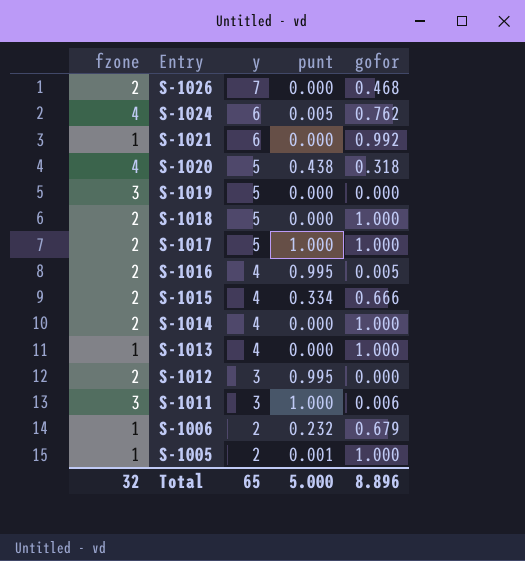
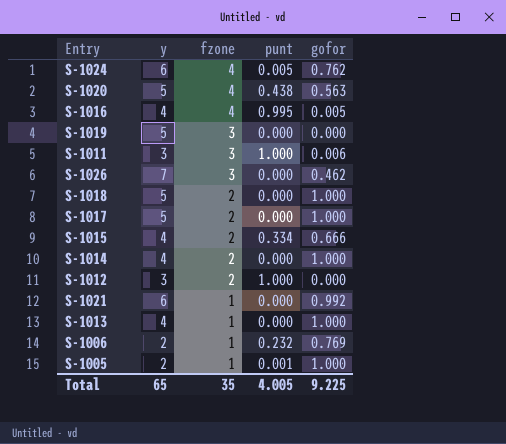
row order: Entry descending -> fzone descending
column fzone | position: 1 -> 3
S-1020 | gofor: 0.318 -> 0.563
S-1016 | fzone: 2 -> 4
S-1026 | fzone: 2 -> 3
S-1026 | gofor: 0.468 -> 0.462
S-1017 | punt: 1.000 -> 0.000
S-1012 | punt: 0.995 -> 1.000
S-1006 | gofor: 0.679 -> 0.769
Total | fzone: 32 -> 35
Total | punt: 5.000 -> 4.005
Total | gofor: 8.896 -> 9.225

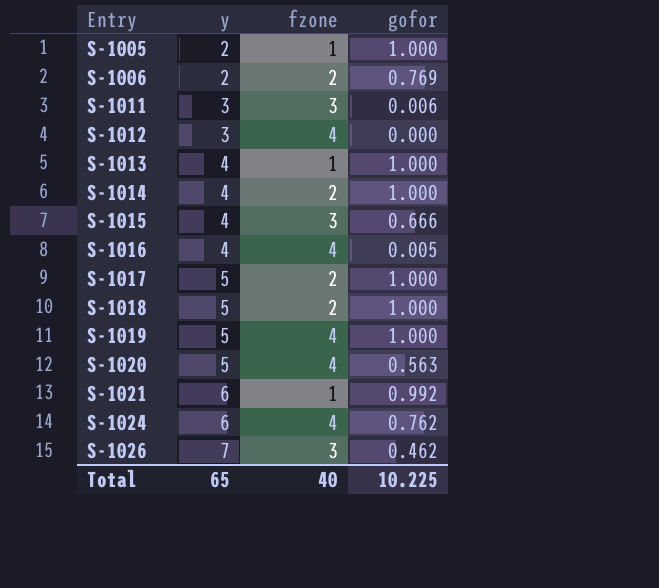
row order: fzone descending -> Entry ascending
column punt | position: 4 -> none
S-1006 | fzone: 1 -> 2
S-1012 | fzone: 2 -> 4
S-1015 | fzone: 2 -> 3
S-1019 | fzone: 3 -> 4
S-1019 | gofor: 0.000 -> 1.000
Total | fzone: 35 -> 40
Total | gofor: 9.225 -> 10.225

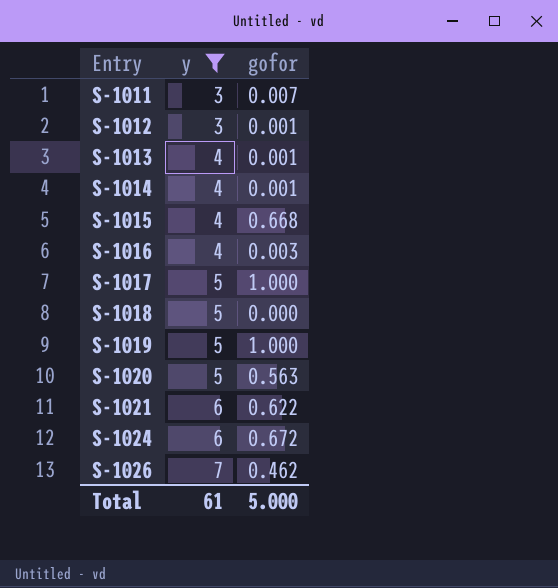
filter: none -> y != 2
column fzone | position: 3 -> none
S-1011 | gofor: 0.006 -> 0.007
S-1012 | gofor: 0.000 -> 0.001
S-1013 | gofor: 1.000 -> 0.001
S-1014 | gofor: 1.000 -> 0.001
S-1015 | gofor: 0.666 -> 0.668
S-1016 | gofor: 0.005 -> 0.003
S-1018 | gofor: 1.000 -> 0.000
S-1021 | gofor: 0.992 -> 0.622
S-1024 | gofor: 0.762 -> 0.672
Total | y: 65 -> 61
Total | gofor: 10.225 -> 5.000

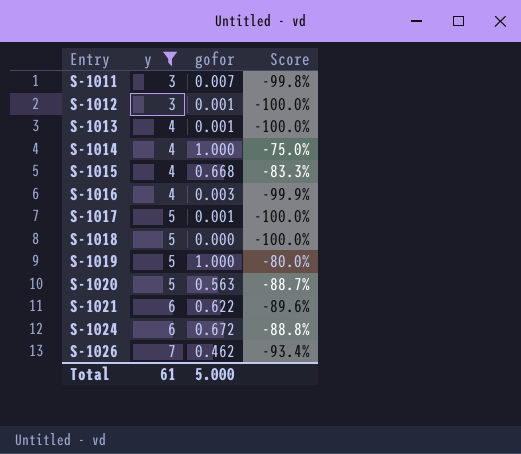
column Score | formula: none -> ([gofor] - [y]) / [y]
S-1014 | gofor: 0.001 -> 1.000
S-1017 | gofor: 1.000 -> 0.001

